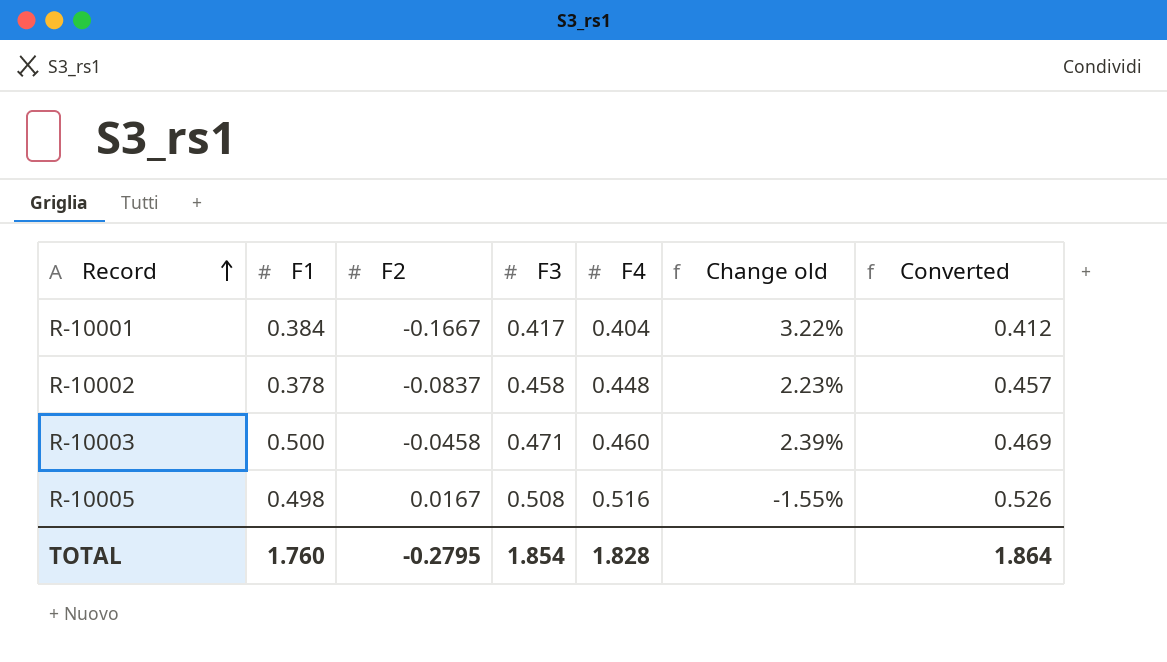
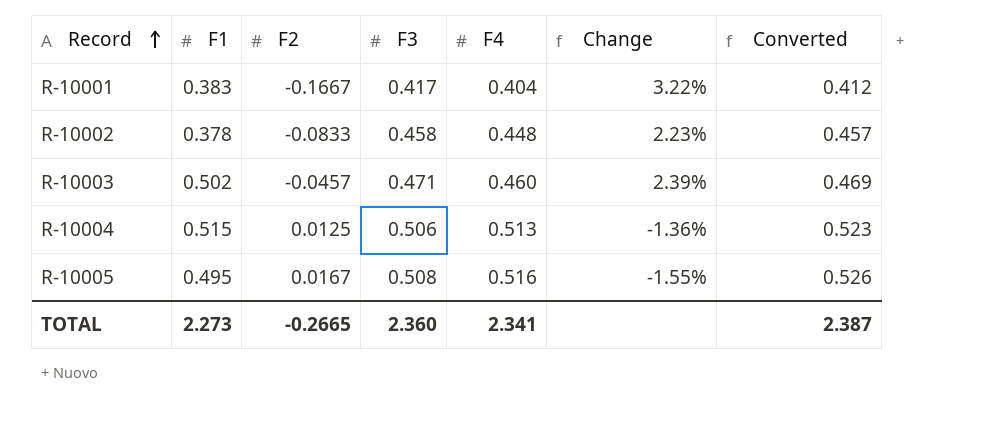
column name: Change old -> Change
R-10001 | F1: 0.384 -> 0.383
R-10002 | F2: -0.0837 -> -0.0833
R-10003 | F1: 0.500 -> 0.502
R-10003 | F2: -0.0458 -> -0.0457
row R-10004: none -> 0.515 | 0.0125 | 0.506 | 0.513 | -1.36% | 0.523
R-10005 | F1: 0.498 -> 0.495
TOTAL | F1: 1.760 -> 2.273
TOTAL | F2: -0.2795 -> -0.2665
TOTAL | F3: 1.854 -> 2.360
TOTAL | F4: 1.828 -> 2.341
TOTAL | Converted: 1.864 -> 2.387

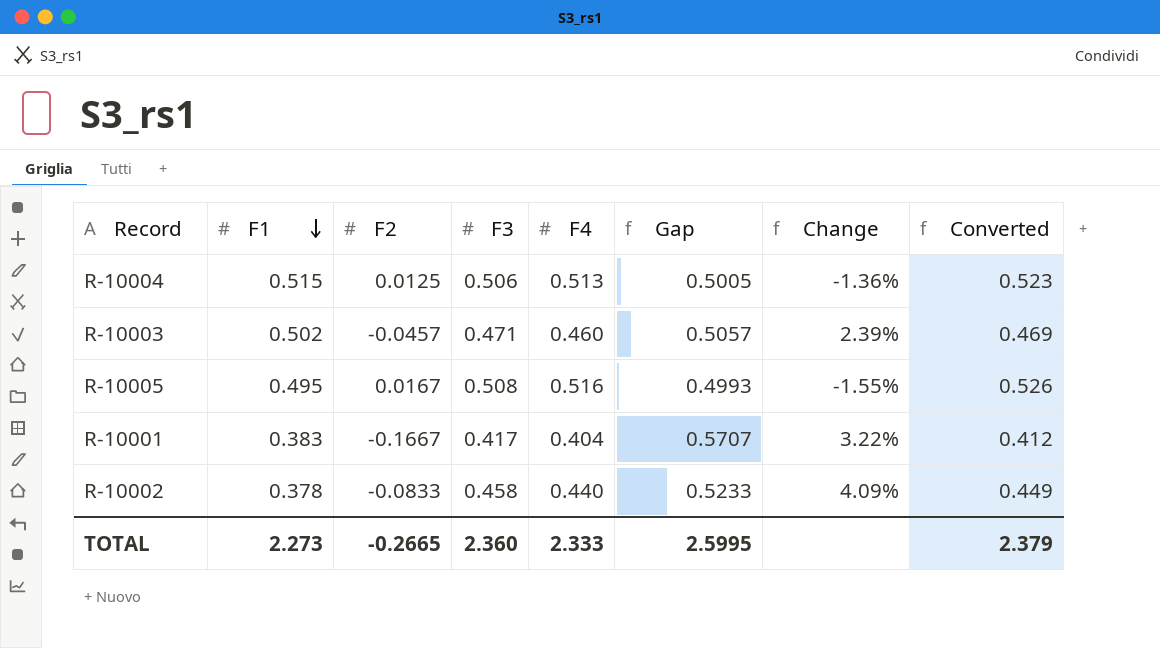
row order: Record ascending -> F1 descending
column Gap | formula: none -> [F4] - [F2]
R-10002 | F4: 0.448 -> 0.440
R-10002 | Change: 2.23% -> 4.09%
R-10002 | Converted: 0.457 -> 0.449
TOTAL | F4: 2.341 -> 2.333
TOTAL | Converted: 2.387 -> 2.379

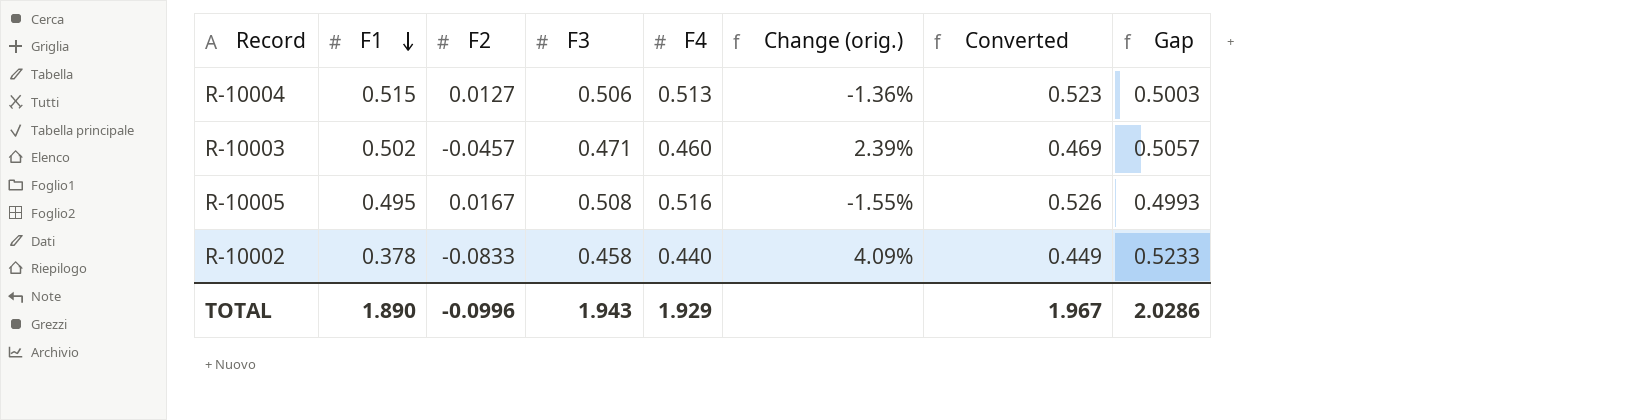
column name: Change -> Change (orig.)
column Gap | position: 6 -> 8
row R-10001: 0.383 | -0.1667 | 0.417 | 0.404 | 0.5707 | 3.22% | 0.412 -> none
R-10004 | F2: 0.0125 -> 0.0127
R-10004 | Gap: 0.5005 -> 0.5003
TOTAL | F1: 2.273 -> 1.890
TOTAL | F2: -0.2665 -> -0.0996
TOTAL | F3: 2.360 -> 1.943
TOTAL | F4: 2.333 -> 1.929
TOTAL | Converted: 2.379 -> 1.967
TOTAL | Gap: 2.5995 -> 2.0286

